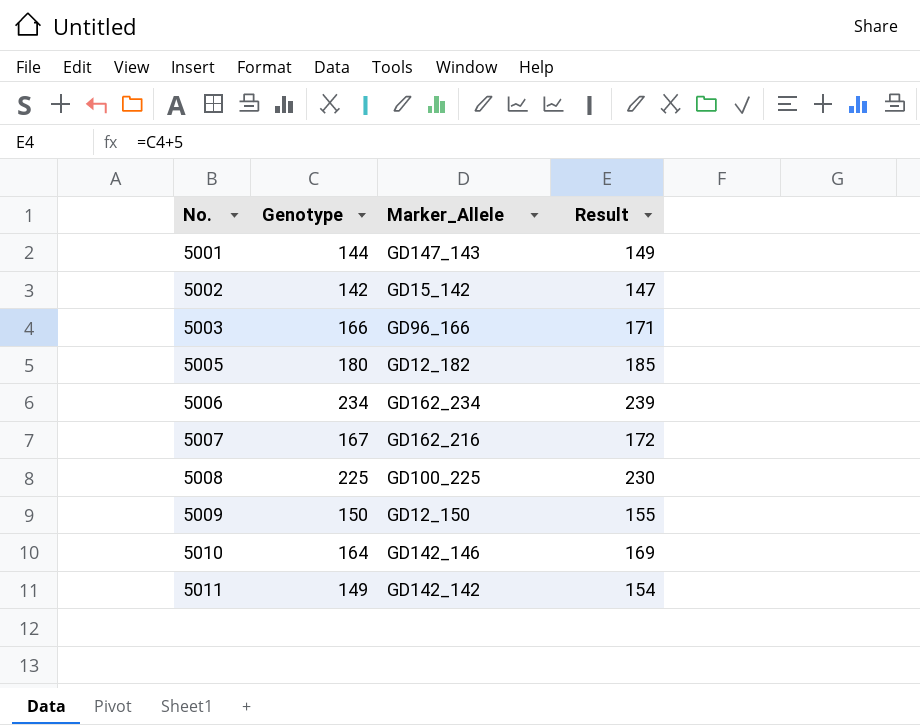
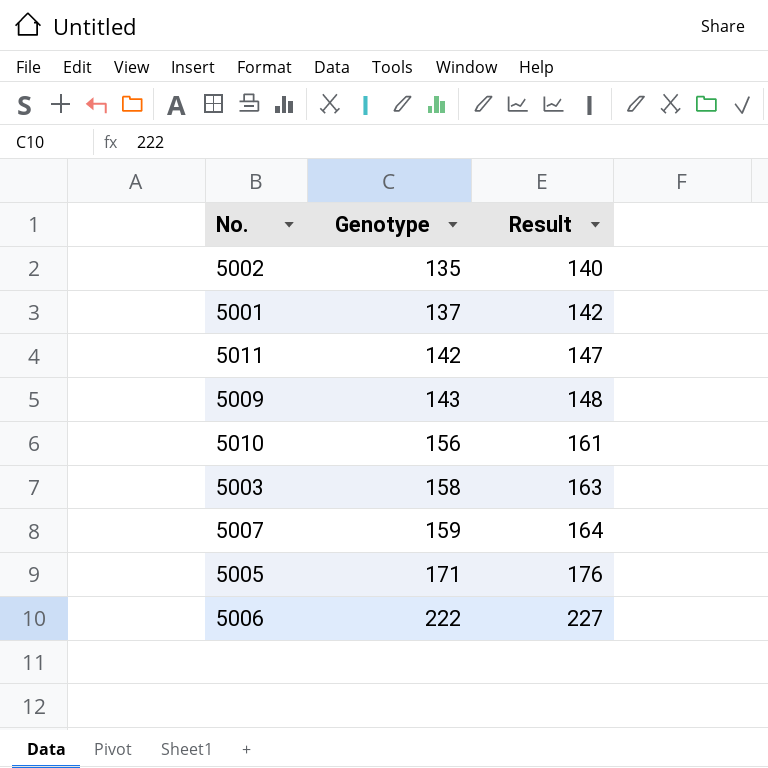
row order: No. ascending -> Genotype ascending
column Marker_Allele | position: 3 -> none
row 5008: 225 | GD100_225 | 230 -> none
5002 | Genotype: 142 -> 135
5002 | Result: 147 -> 140
5001 | Genotype: 144 -> 137
5001 | Result: 149 -> 142
5011 | Genotype: 149 -> 142
5011 | Result: 154 -> 147
5009 | Genotype: 150 -> 143
5009 | Result: 155 -> 148
5010 | Genotype: 164 -> 156
5010 | Result: 169 -> 161
5003 | Genotype: 166 -> 158
5003 | Result: 171 -> 163
5007 | Genotype: 167 -> 159
5007 | Result: 172 -> 164
5005 | Genotype: 180 -> 171
5005 | Result: 185 -> 176
5006 | Genotype: 234 -> 222
5006 | Result: 239 -> 227

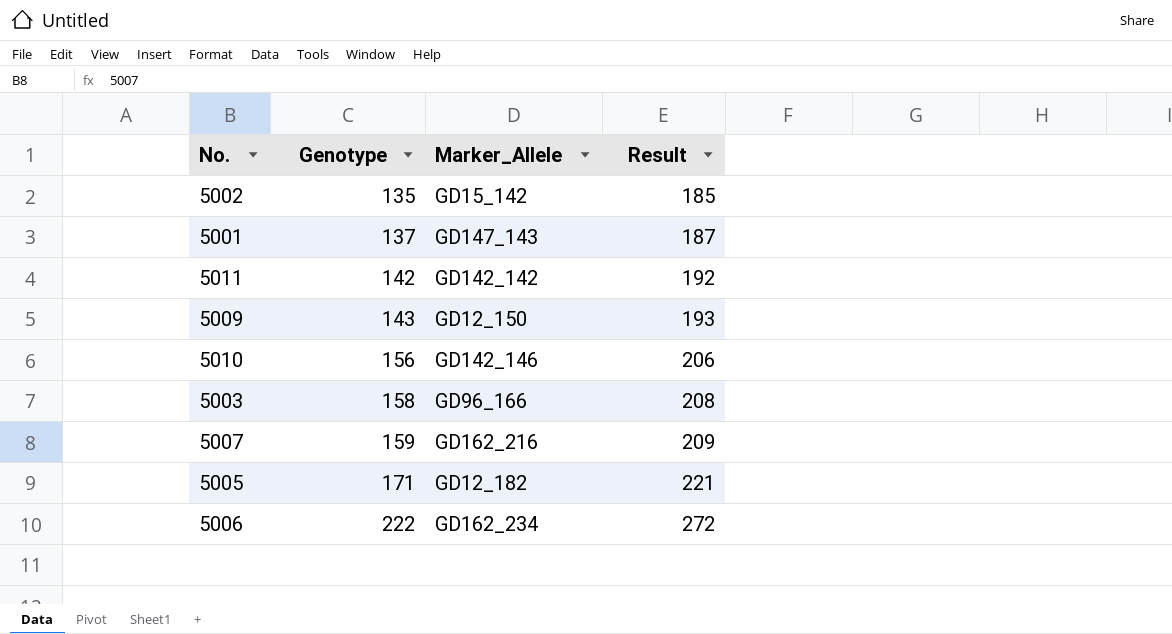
column Marker_Allele | position: none -> 3
column Result | formula: [Genotype] + 5 -> [Genotype] + 50

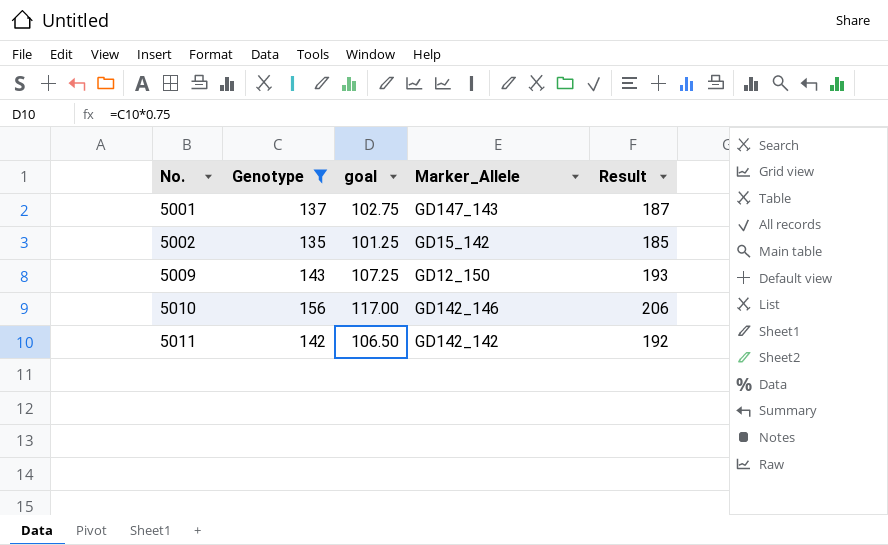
filter: none -> Genotype <= 156
row order: Genotype ascending -> No. ascending
column goal | formula: none -> [Genotype] * 0.75

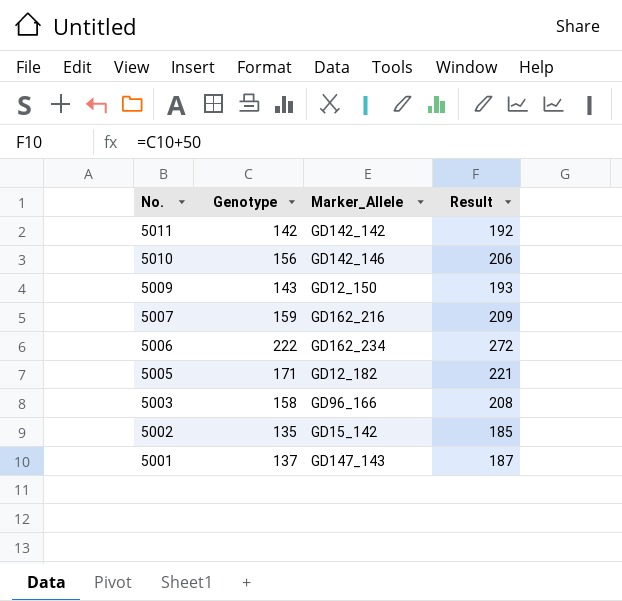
filter: Genotype <= 156 -> none
row order: No. ascending -> No. descending
column goal | formula: [Genotype] * 0.75 -> none

